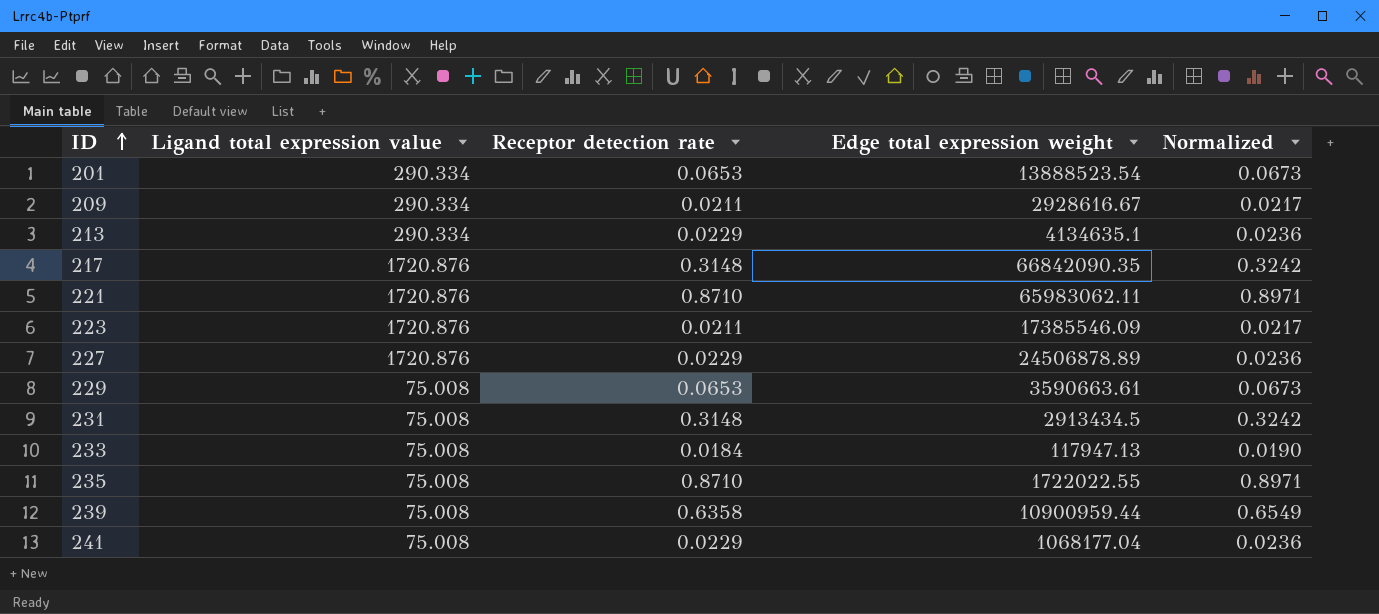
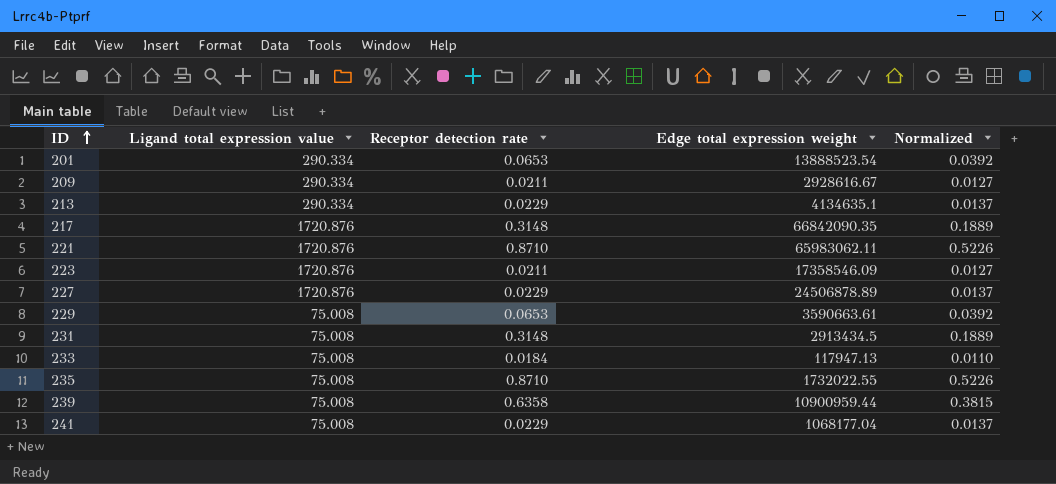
column Normalized | formula: [Receptor detection rate] * 1.03 -> [Receptor detection rate] * 0.6
223 | Edge total expression weight: 17385546.09 -> 17358546.09
235 | Edge total expression weight: 1722022.55 -> 1732022.55

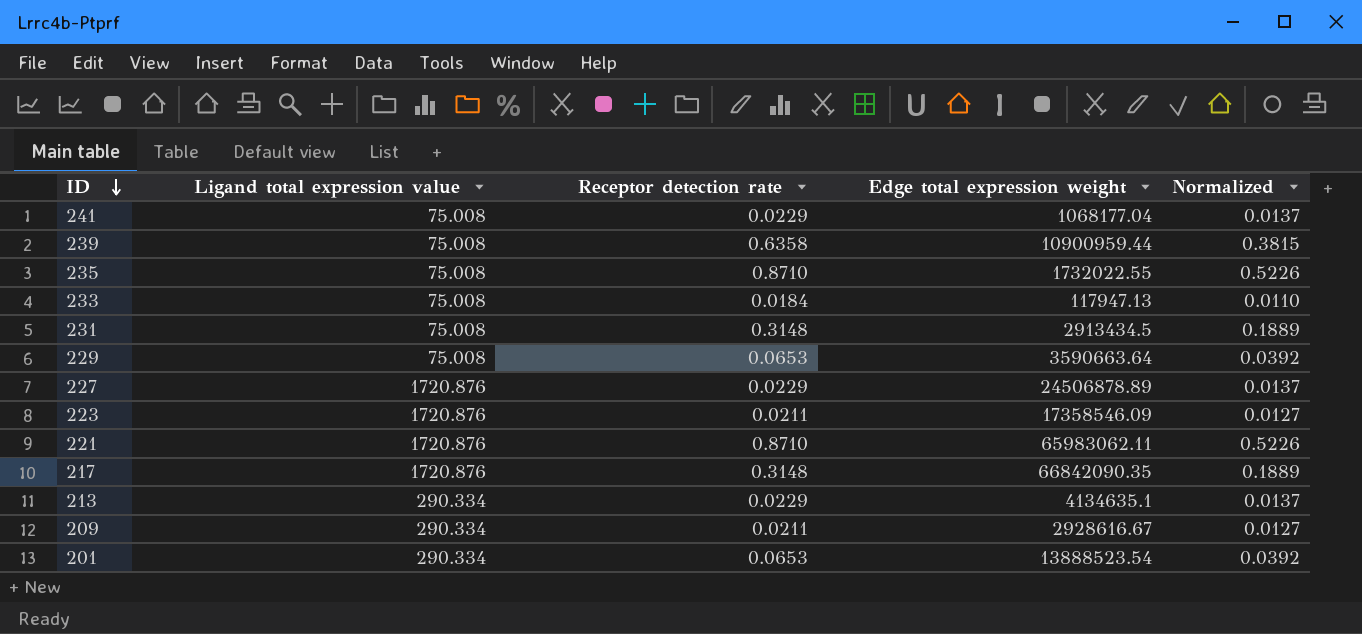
row order: ID ascending -> ID descending
229 | Edge total expression weight: 3590663.61 -> 3590663.64

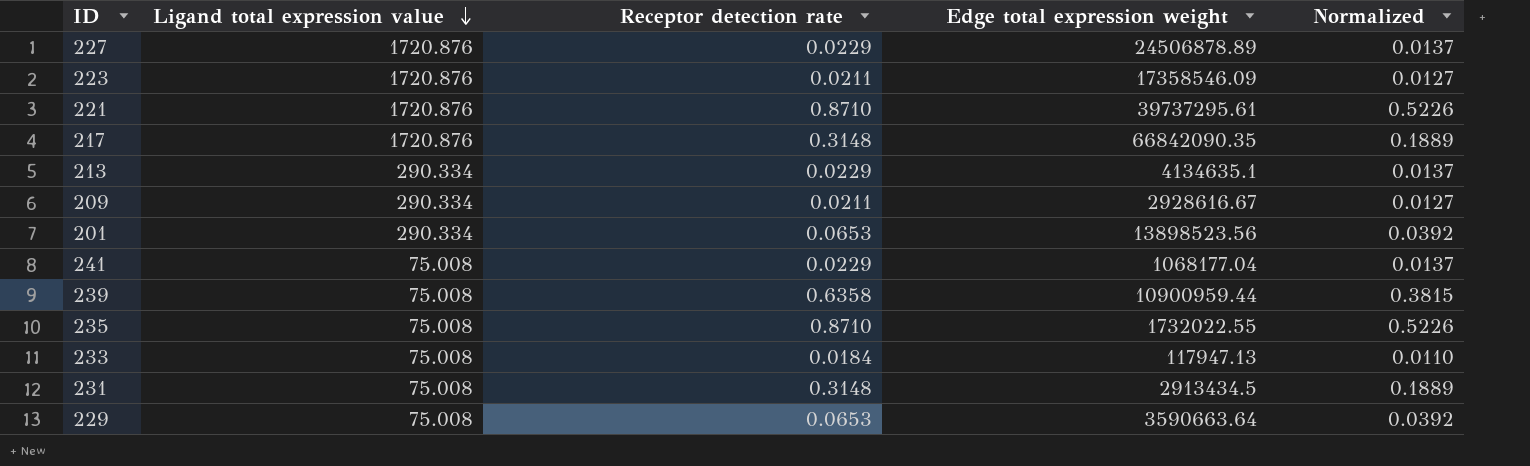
row order: ID descending -> Ligand total expression value descending
221 | Edge total expression weight: 65983062.11 -> 39737295.61
201 | Edge total expression weight: 13888523.54 -> 13898523.56

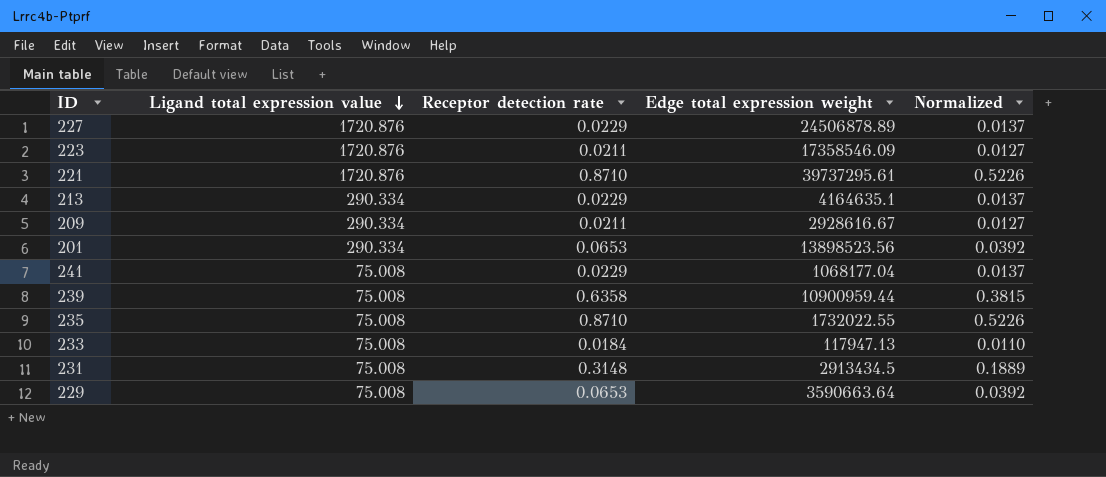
row 217: 1720.876 | 0.3148 | 66842090.35 | 0.1889 -> none
213 | Edge total expression weight: 4134635.1 -> 4164635.1

